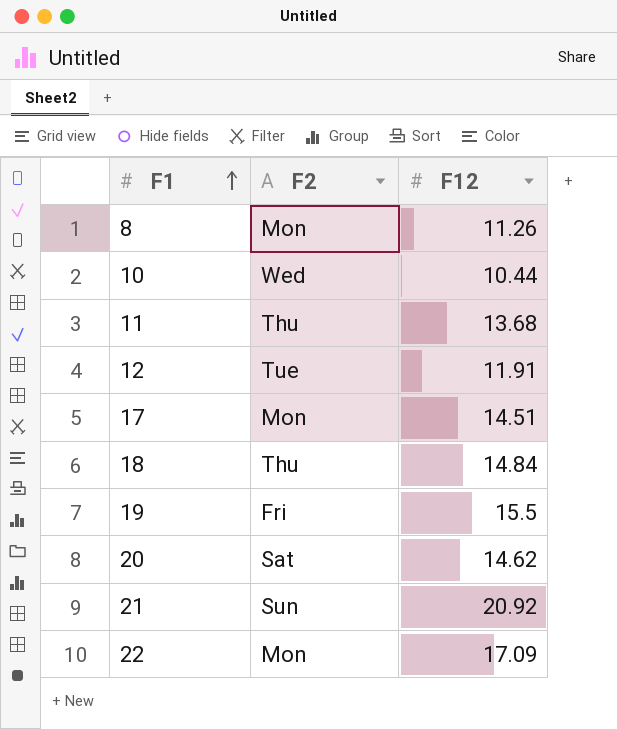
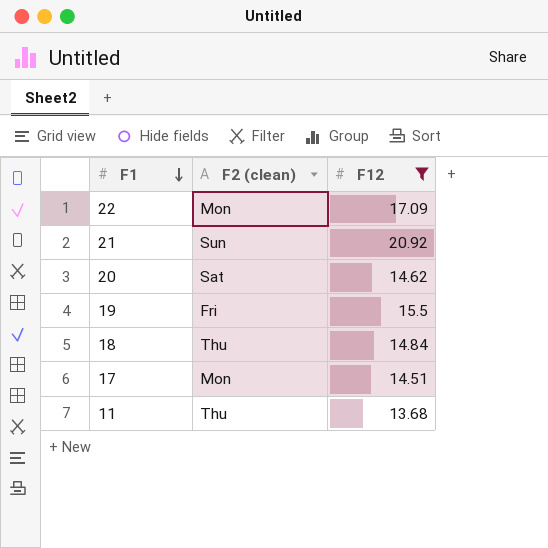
filter: none -> F12 >= 13.68
row order: F1 ascending -> F1 descending
column name: F2 -> F2 (clean)

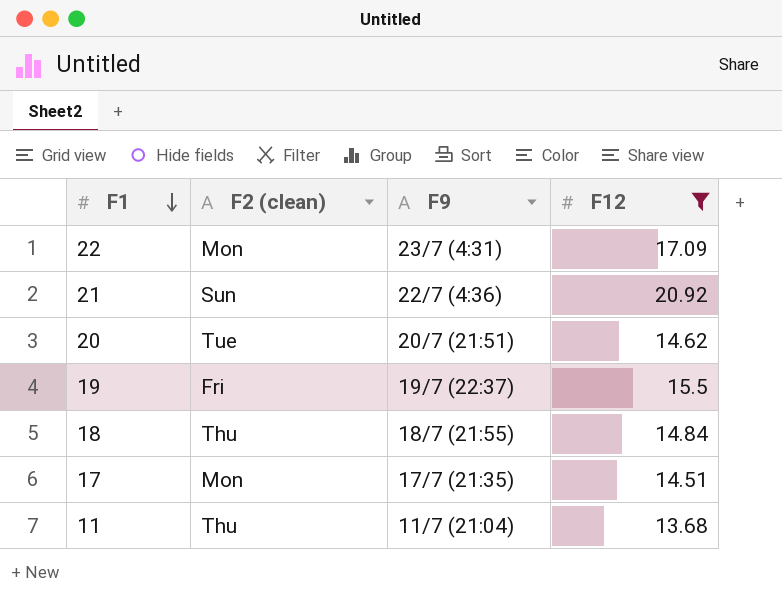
column F9 | position: none -> 3
20 | F2 (clean): Sat -> Tue

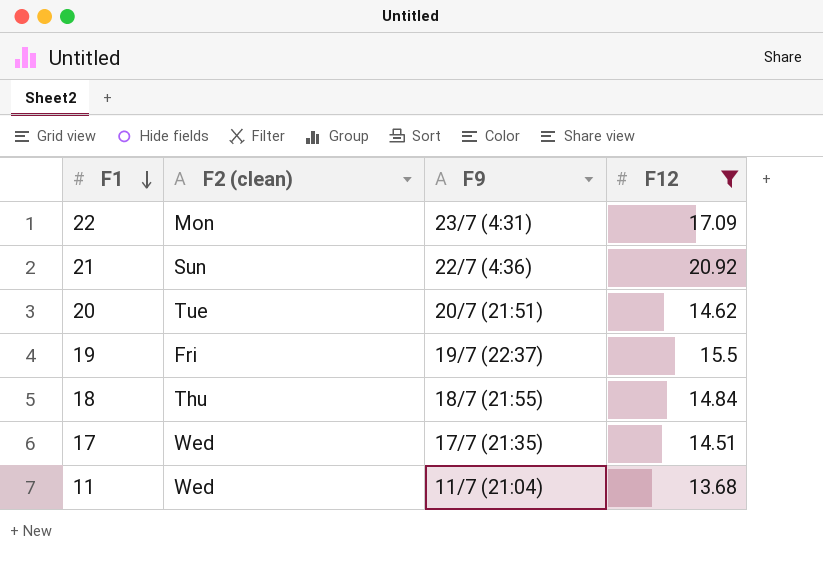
17 | F2 (clean): Mon -> Wed
11 | F2 (clean): Thu -> Wed

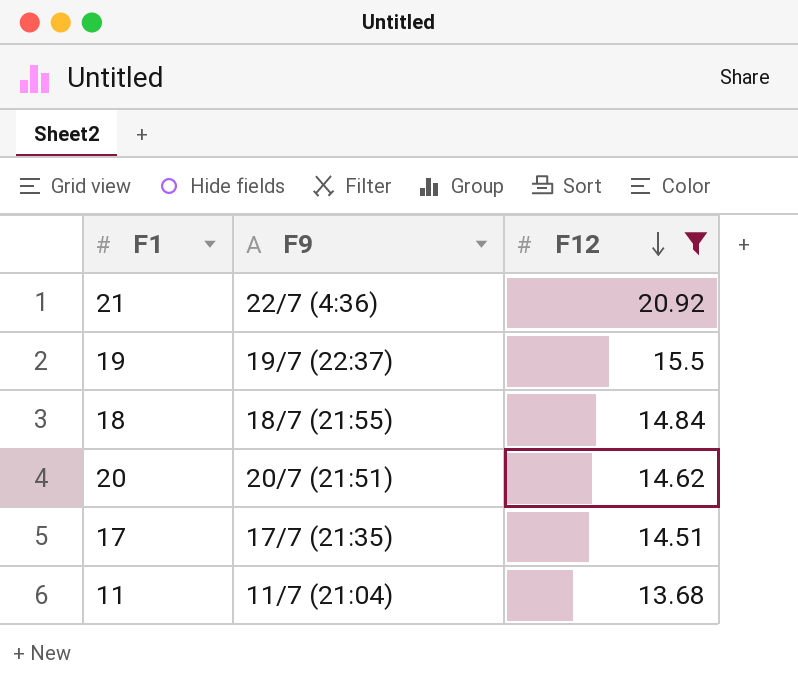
row order: F1 descending -> F12 descending
column F2 (clean) | position: 2 -> none
row 22: Mon | 23/7 (4:31) | 17.09 -> none

